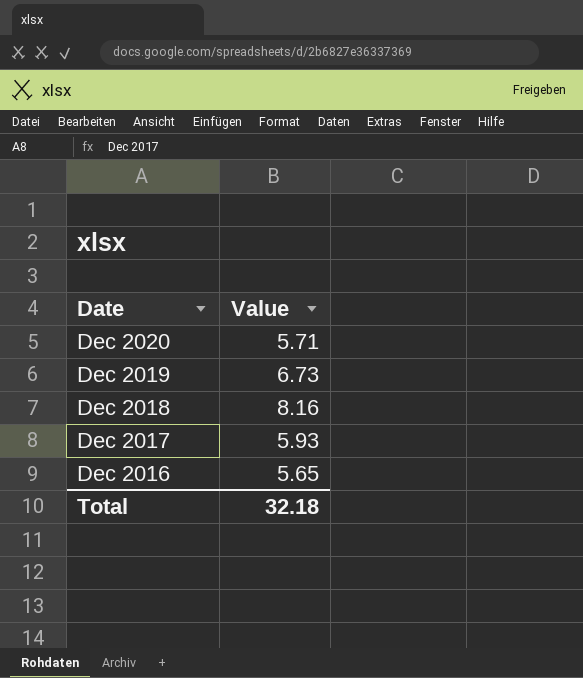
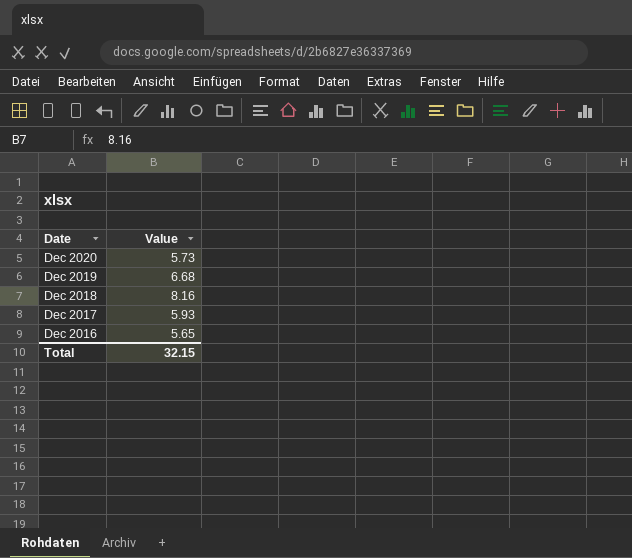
Dec 2020 | Value: 5.71 -> 5.73
Dec 2019 | Value: 6.73 -> 6.68
Total | Value: 32.18 -> 32.15

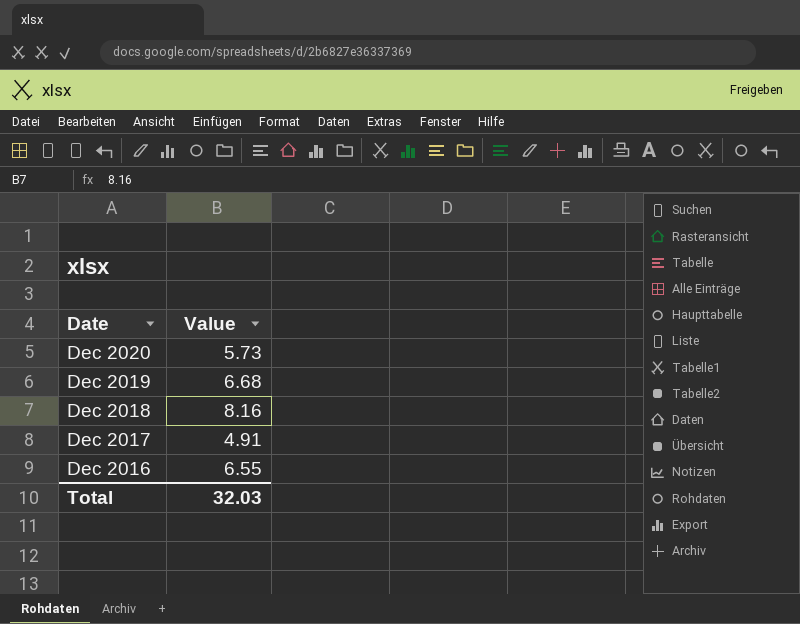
Dec 2017 | Value: 5.93 -> 4.91
Dec 2016 | Value: 5.65 -> 6.55
Total | Value: 32.15 -> 32.03

